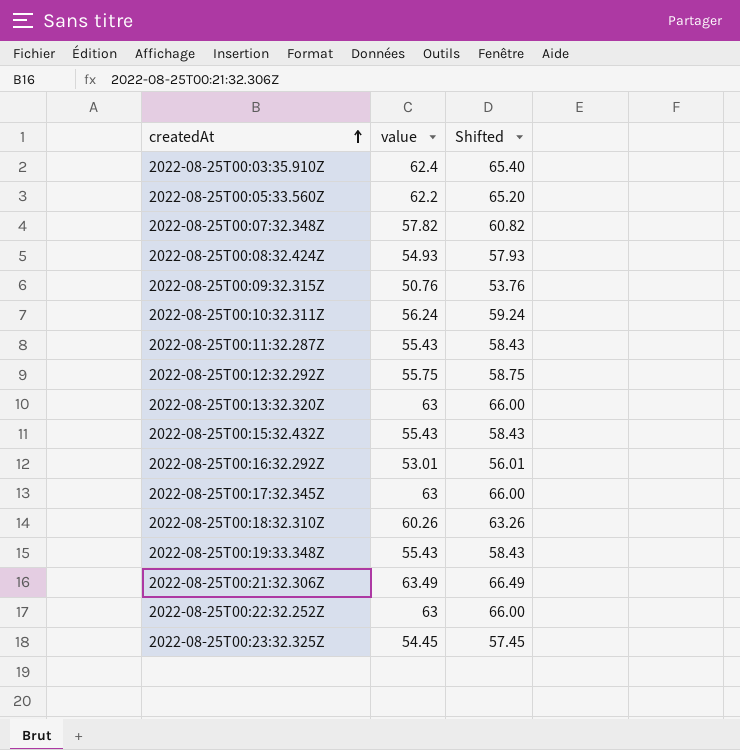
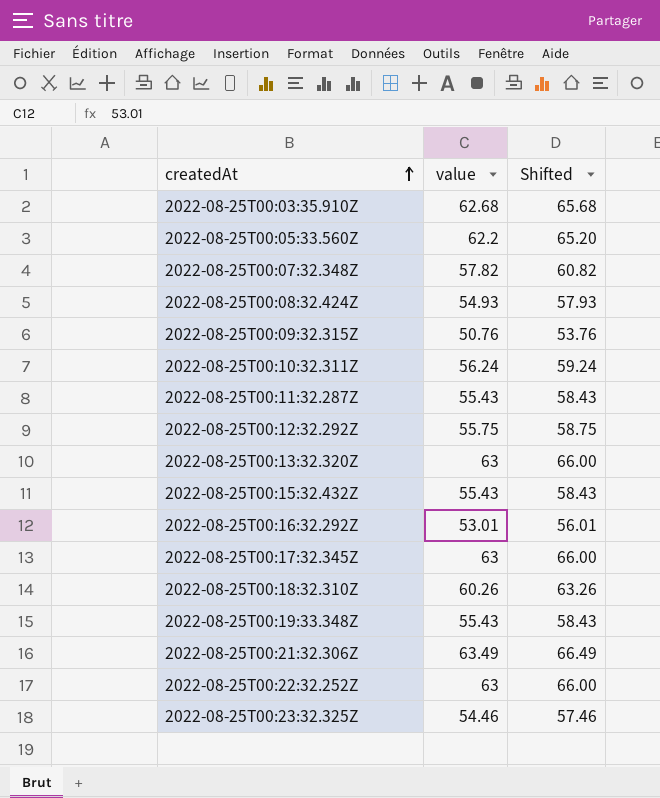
2022-08-25T00:03:35.910Z | value: 62.4 -> 62.68
2022-08-25T00:03:35.910Z | Shifted: 65.40 -> 65.68
2022-08-25T00:23:32.325Z | value: 54.45 -> 54.46
2022-08-25T00:23:32.325Z | Shifted: 57.45 -> 57.46

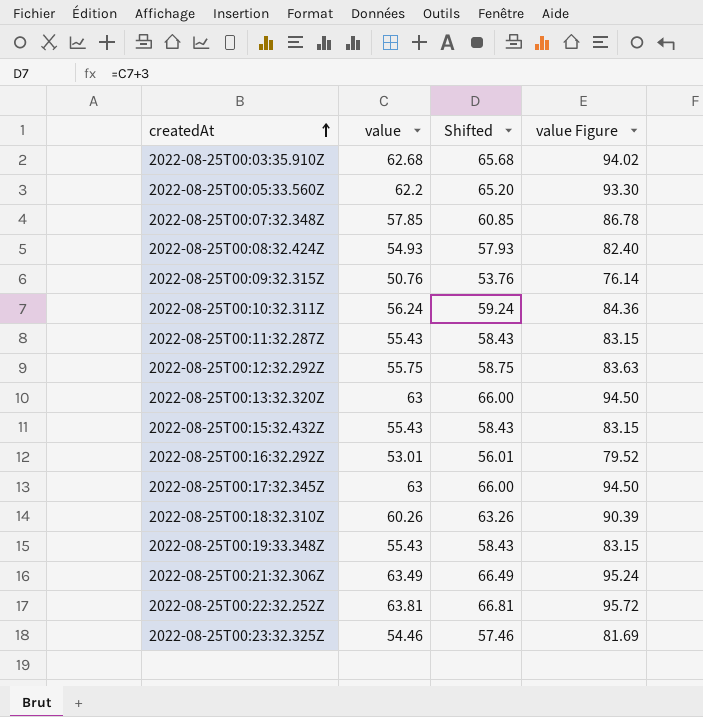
column value Figure | formula: none -> [value] * 1.5
2022-08-25T00:07:32.348Z | value: 57.82 -> 57.85
2022-08-25T00:07:32.348Z | Shifted: 60.82 -> 60.85
2022-08-25T00:22:32.252Z | value: 63 -> 63.81
2022-08-25T00:22:32.252Z | Shifted: 66.00 -> 66.81

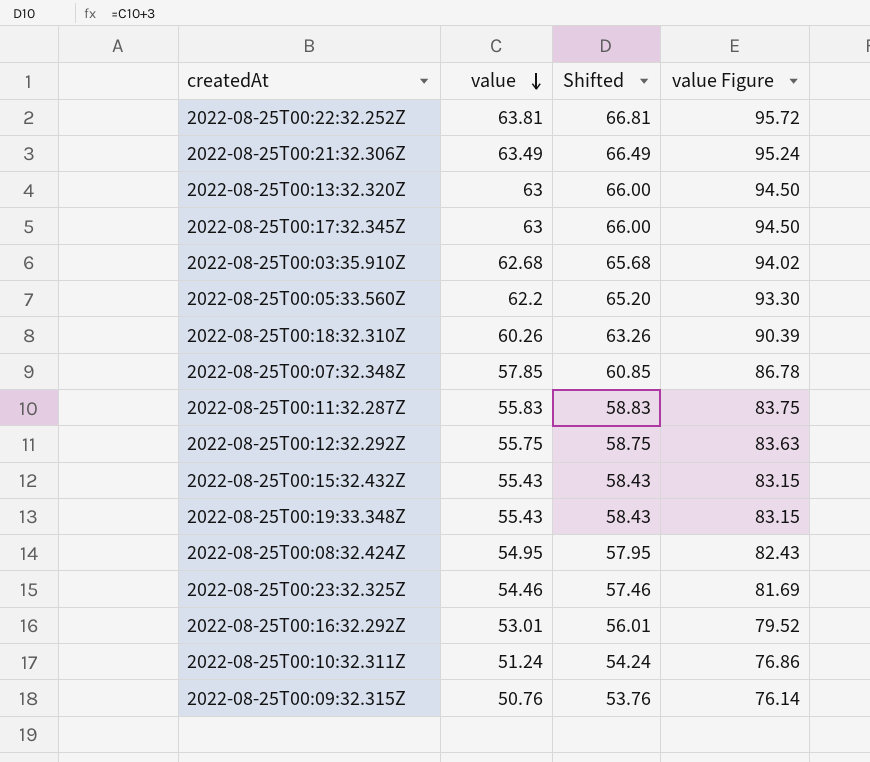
row order: createdAt ascending -> value descending
2022-08-25T00:11:32.287Z | value: 55.43 -> 55.83
2022-08-25T00:11:32.287Z | Shifted: 58.43 -> 58.83
2022-08-25T00:11:32.287Z | value Figure: 83.15 -> 83.75
2022-08-25T00:08:32.424Z | value: 54.93 -> 54.95
2022-08-25T00:08:32.424Z | Shifted: 57.93 -> 57.95
2022-08-25T00:08:32.424Z | value Figure: 82.40 -> 82.43
2022-08-25T00:10:32.311Z | value: 56.24 -> 51.24
2022-08-25T00:10:32.311Z | Shifted: 59.24 -> 54.24
2022-08-25T00:10:32.311Z | value Figure: 84.36 -> 76.86

